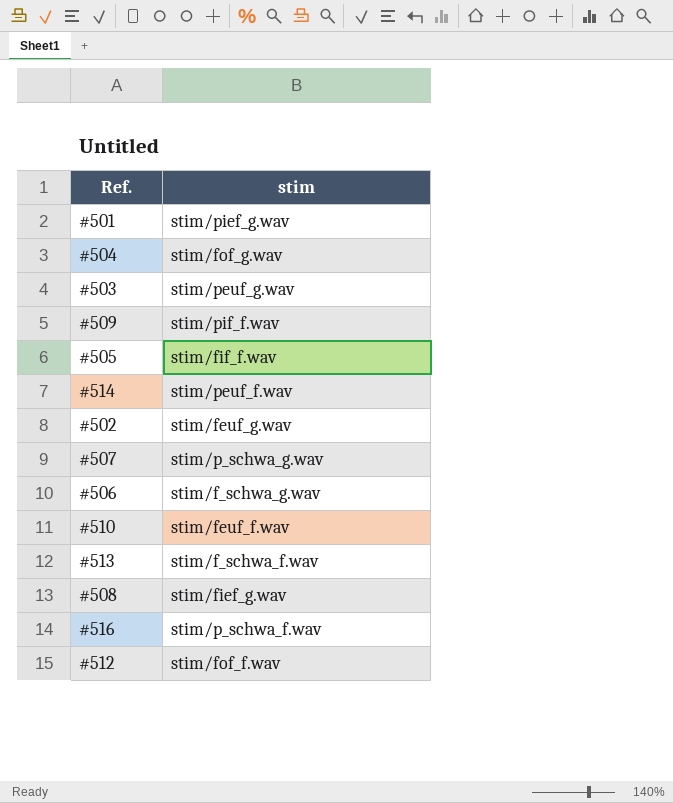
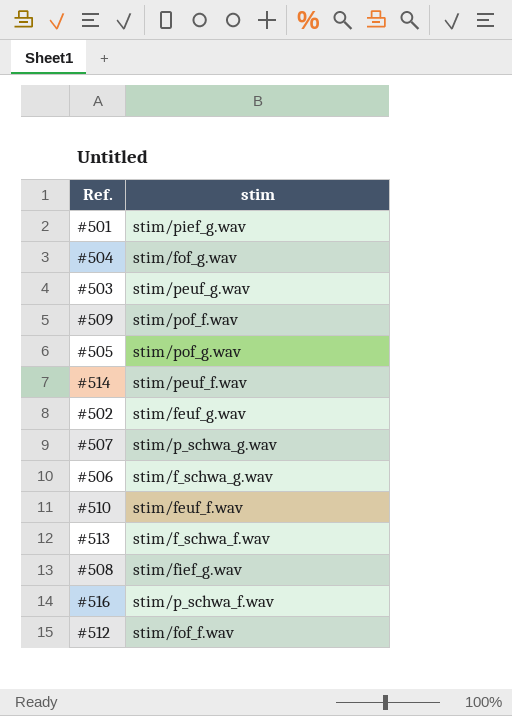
#509 | stim: stim/pif_f.wav -> stim/pof_f.wav
#505 | stim: stim/fif_f.wav -> stim/pof_g.wav

